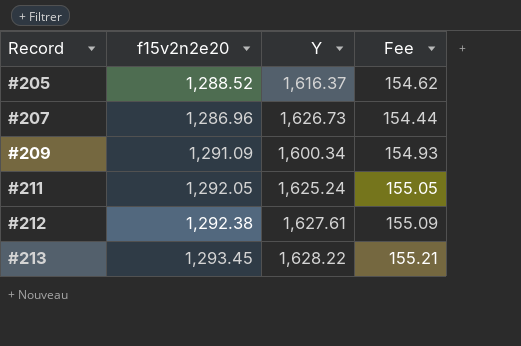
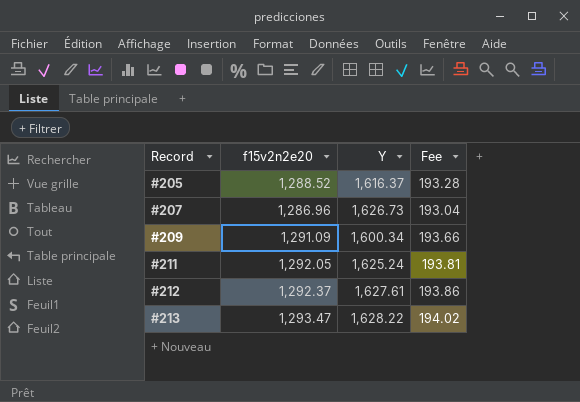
column Fee | formula: [f15v2n2e20] * 0.12 -> [f15v2n2e20] * 0.15
#212 | f15v2n2e20: 1,292.38 -> 1,292.37
#213 | f15v2n2e20: 1,293.45 -> 1,293.47

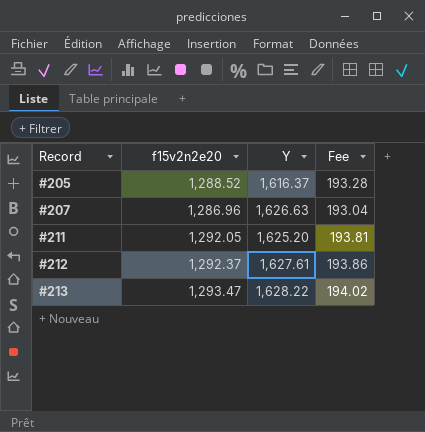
row #209: 1,291.09 | 1,600.34 | 193.66 -> none
#207 | Y: 1,626.73 -> 1,626.63
#211 | Y: 1,625.24 -> 1,625.20

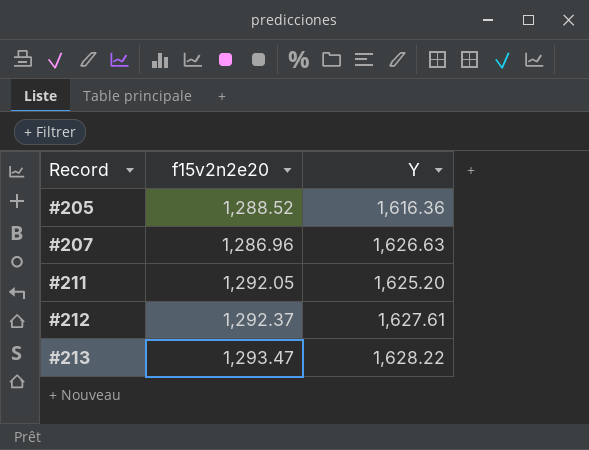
column Fee | formula: [f15v2n2e20] * 0.15 -> none
#205 | Y: 1,616.37 -> 1,616.36

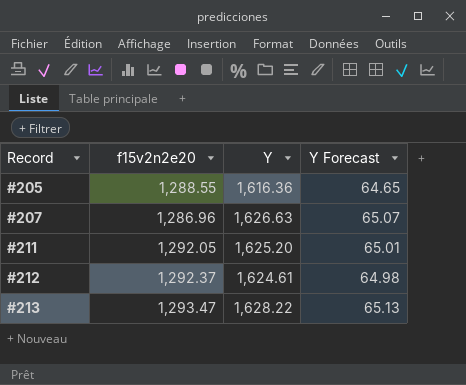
column Y Forecast | formula: none -> [Y] * 0.04
#205 | f15v2n2e20: 1,288.52 -> 1,288.55
#212 | Y: 1,627.61 -> 1,624.61

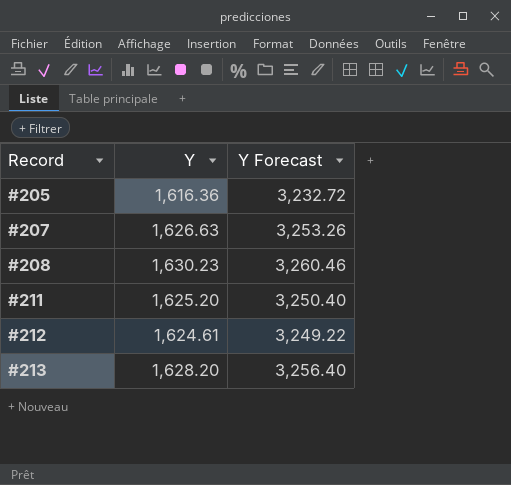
column f15v2n2e20 | position: 2 -> none
column Y Forecast | formula: [Y] * 0.04 -> [Y] * 2
row #208: none -> 1,630.23 | 3,260.46
#213 | Y: 1,628.22 -> 1,628.20

